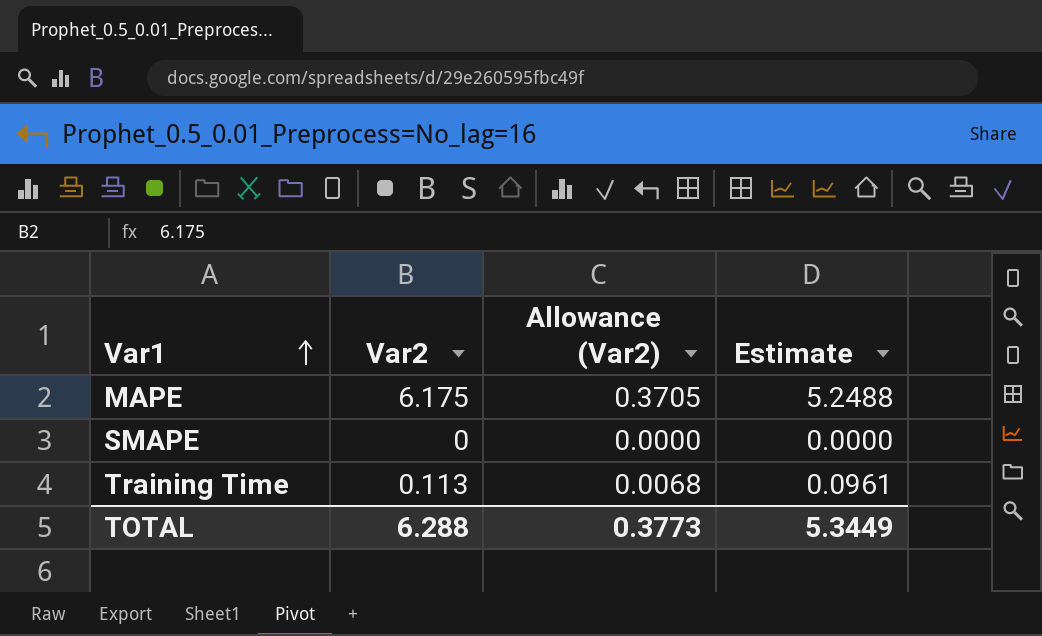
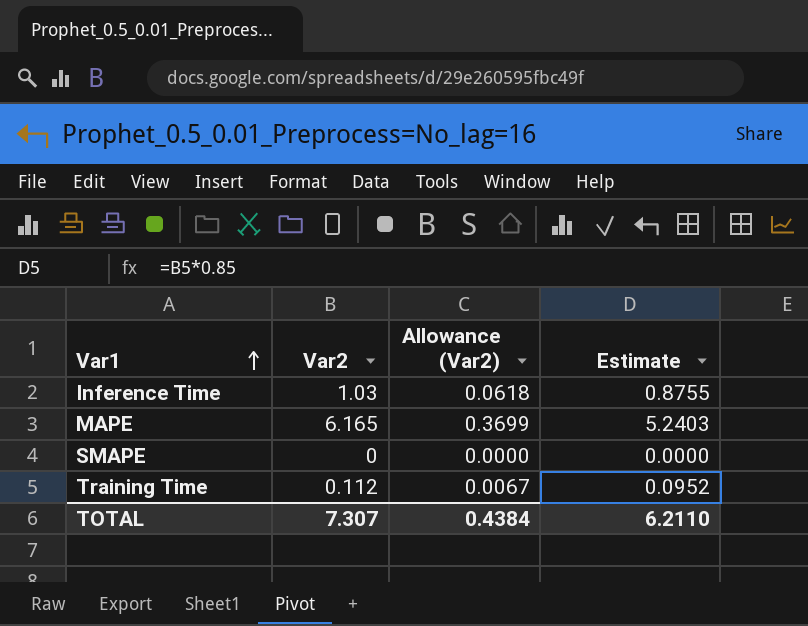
row Inference Time: none -> 1.03 | 0.0618 | 0.8755
MAPE | Var2: 6.175 -> 6.165
MAPE | Allowance (Var2): 0.3705 -> 0.3699
MAPE | Estimate: 5.2488 -> 5.2403
Training Time | Var2: 0.113 -> 0.112
Training Time | Allowance (Var2): 0.0068 -> 0.0067
Training Time | Estimate: 0.0961 -> 0.0952
TOTAL | Var2: 6.288 -> 7.307
TOTAL | Allowance (Var2): 0.3773 -> 0.4384
TOTAL | Estimate: 5.3449 -> 6.2110

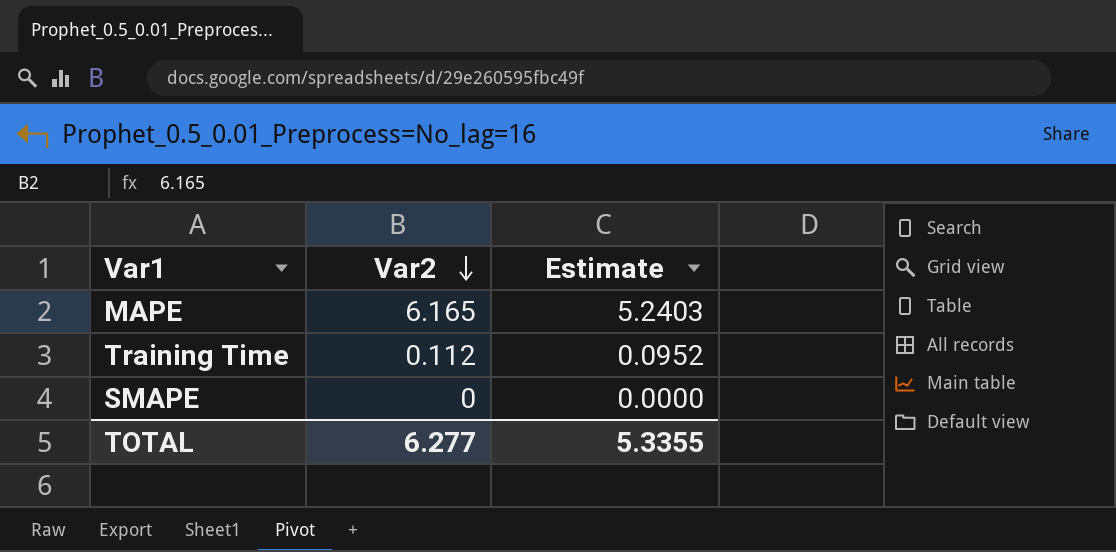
row order: Var1 ascending -> Var2 descending
column Allowance (Var2) | formula: [Var2] * 0.06 -> none
row Inference Time: 1.03 | 0.0618 | 0.8755 -> none
TOTAL | Var2: 7.307 -> 6.277
TOTAL | Estimate: 6.2110 -> 5.3355

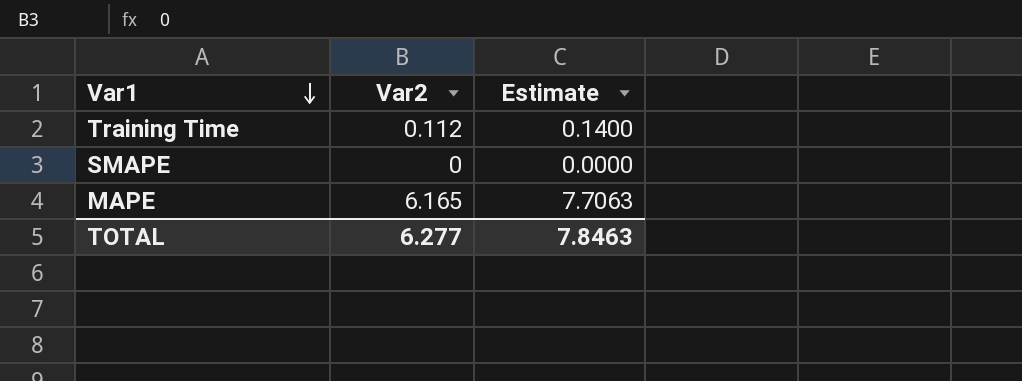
row order: Var2 descending -> Var1 descending
column Estimate | formula: [Var2] * 0.85 -> [Var2] * 1.25
TOTAL | Estimate: 5.3355 -> 7.8463

